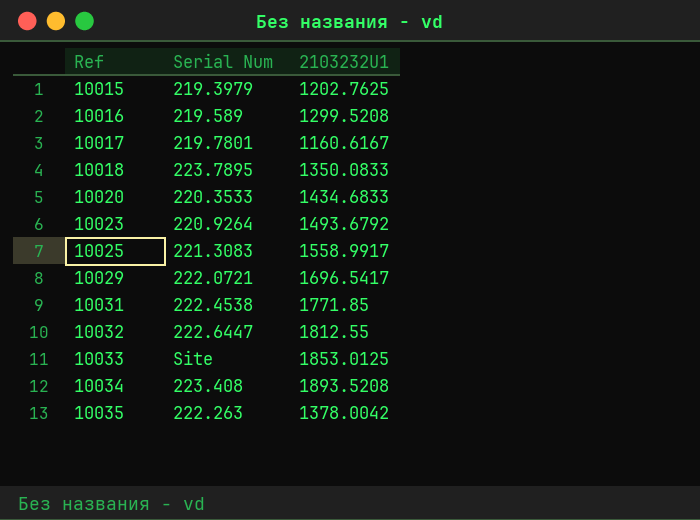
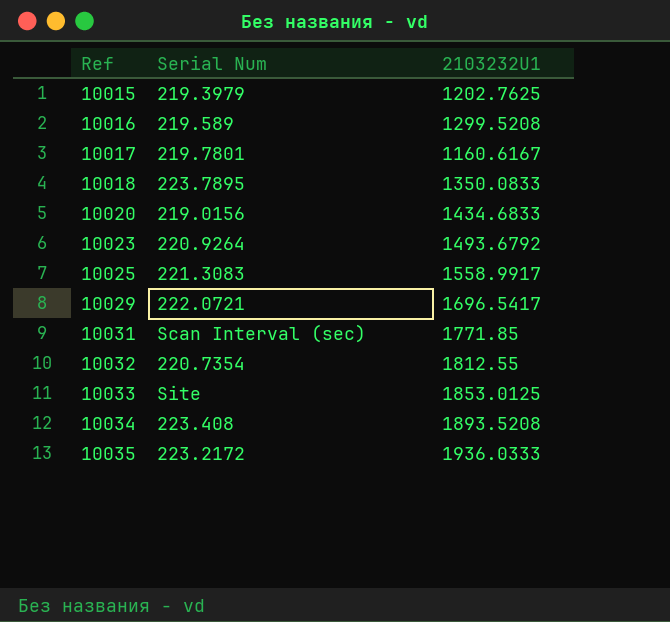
10020 | Serial Num: 220.3533 -> 219.0156
10031 | Serial Num: 222.4538 -> Scan Interval (sec)
10032 | Serial Num: 222.6447 -> 220.7354
10035 | Serial Num: 222.263 -> 223.2172
10035 | 2103232U1: 1378.0042 -> 1936.0333

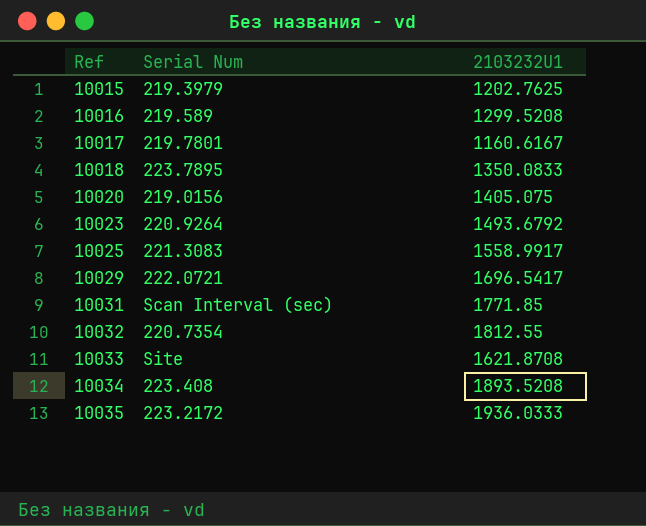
10020 | 2103232U1: 1434.6833 -> 1405.075
10033 | 2103232U1: 1853.0125 -> 1621.8708

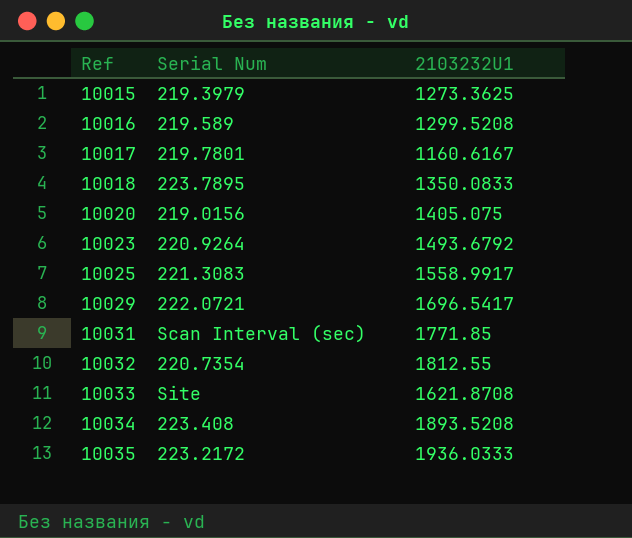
10015 | 2103232U1: 1202.7625 -> 1273.3625

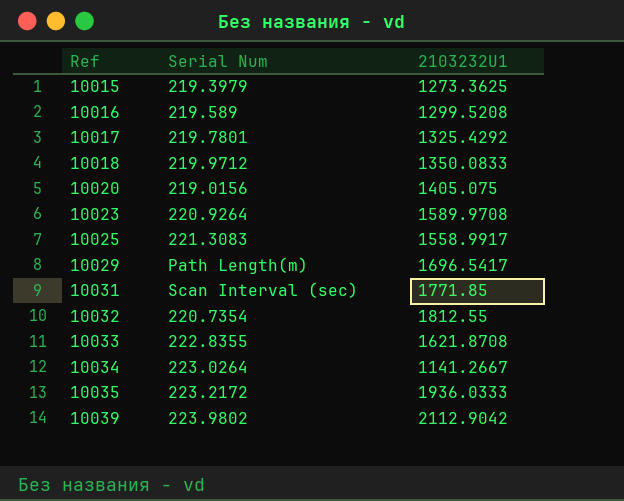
10017 | 2103232U1: 1160.6167 -> 1325.4292
10018 | Serial Num: 223.7895 -> 219.9712
10023 | 2103232U1: 1493.6792 -> 1589.9708
10029 | Serial Num: 222.0721 -> Path Length(m)
10033 | Serial Num: Site -> 222.8355
10034 | Serial Num: 223.408 -> 223.0264
10034 | 2103232U1: 1893.5208 -> 1141.2667
row 10039: none -> 223.9802 | 2112.9042

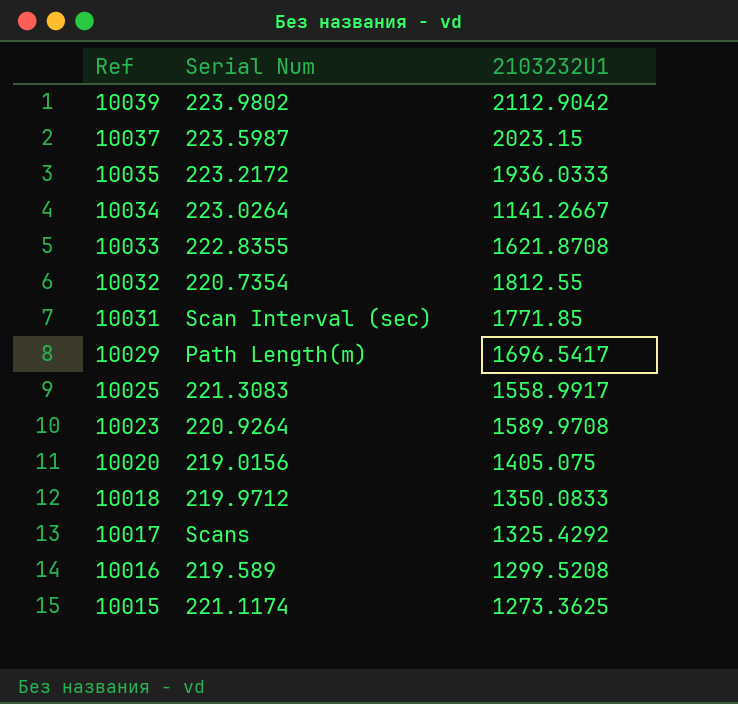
row order: Ref ascending -> Ref descending
row 10037: none -> 223.5987 | 2023.15
10017 | Serial Num: 219.7801 -> Scans
10015 | Serial Num: 219.3979 -> 221.1174

